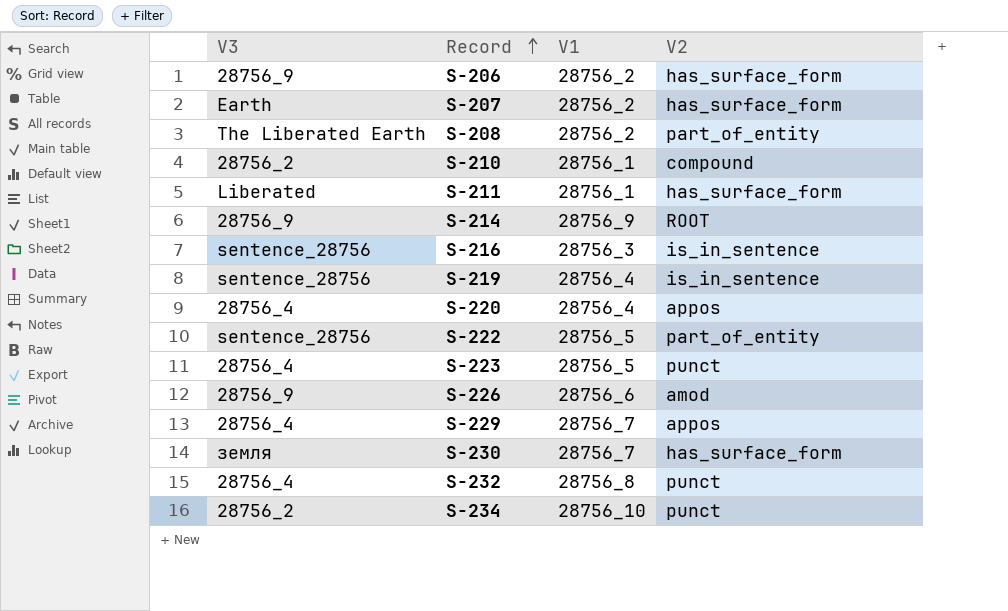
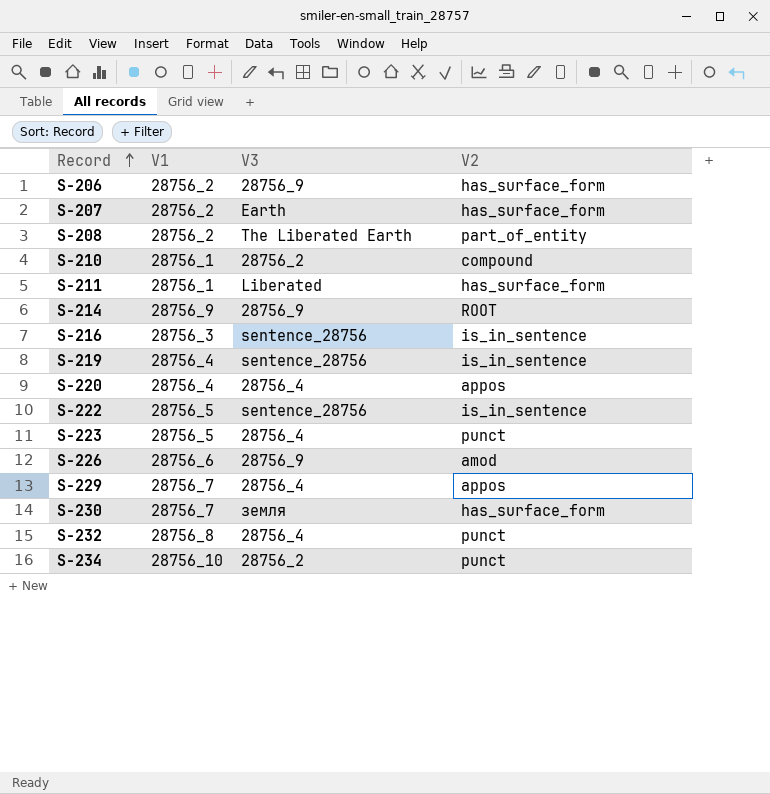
column V3 | position: 1 -> 3
S-222 | V2: part_of_entity -> is_in_sentence

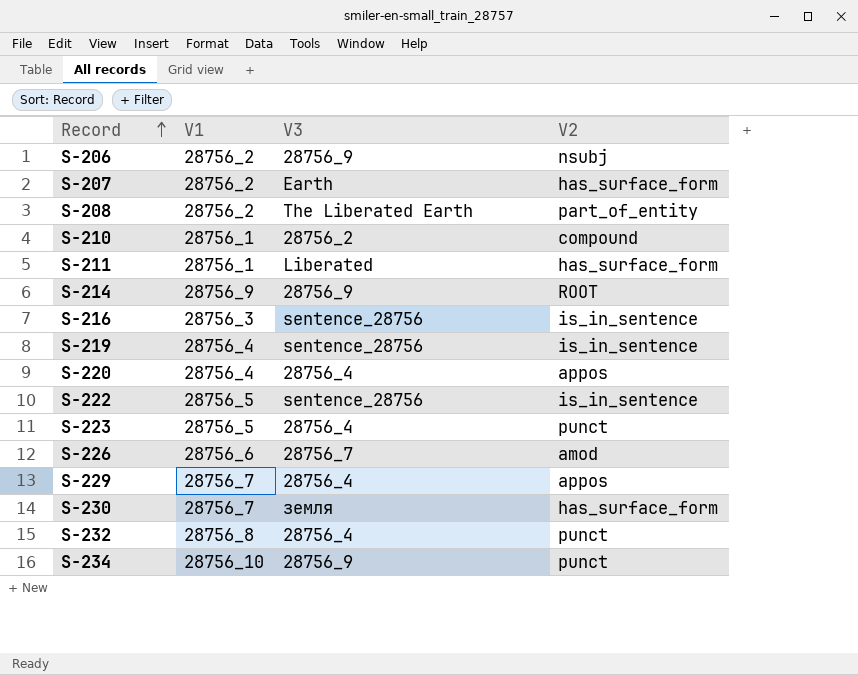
S-206 | V2: has_surface_form -> nsubj
S-226 | V3: 28756_9 -> 28756_7
S-234 | V3: 28756_2 -> 28756_9

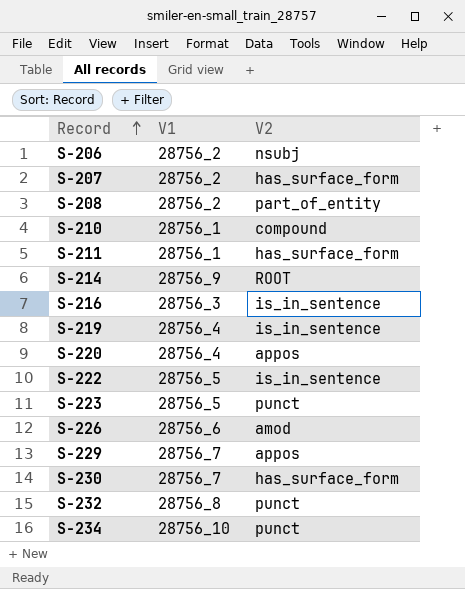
column V3 | position: 3 -> none

